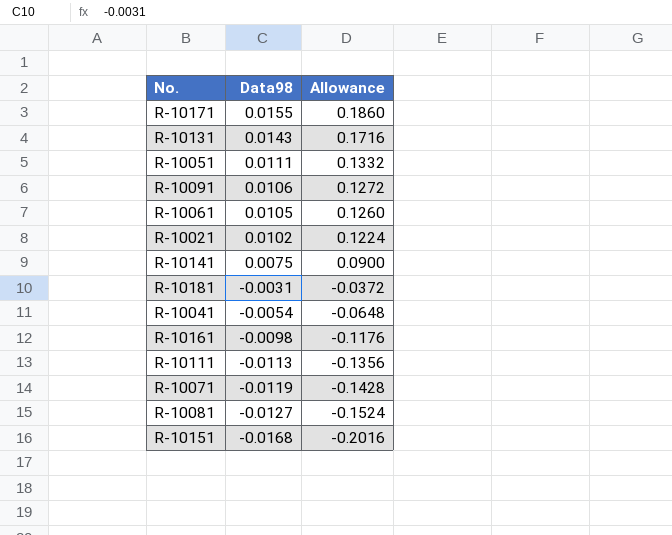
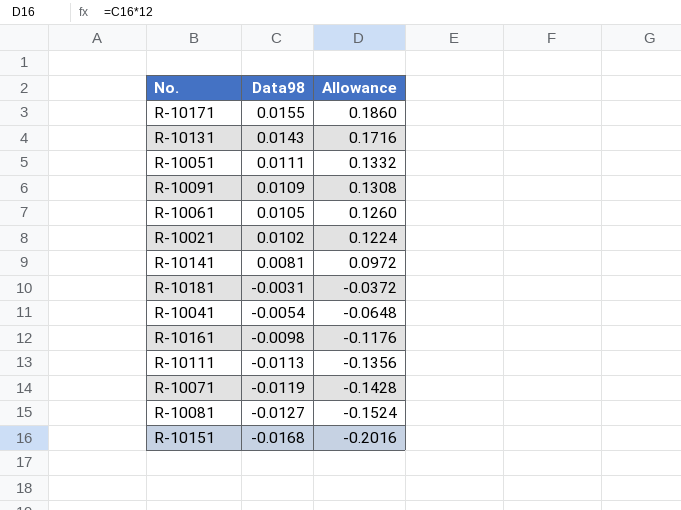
R-10091 | Data98: 0.0106 -> 0.0109
R-10091 | Allowance: 0.1272 -> 0.1308
R-10141 | Data98: 0.0075 -> 0.0081
R-10141 | Allowance: 0.0900 -> 0.0972

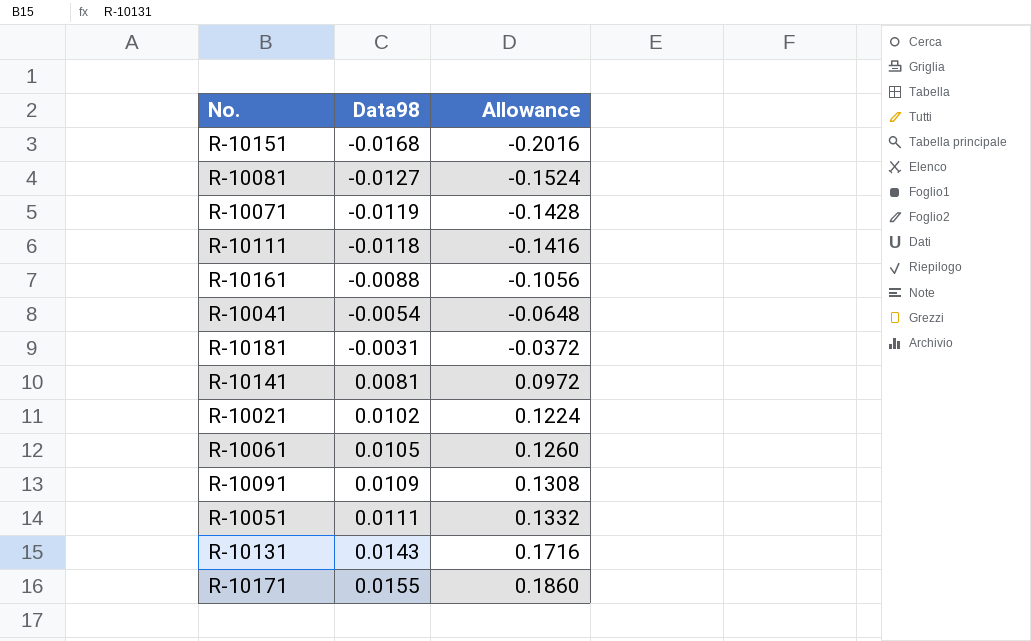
row order: Data98 descending -> Data98 ascending
R-10111 | Data98: -0.0113 -> -0.0118
R-10111 | Allowance: -0.1356 -> -0.1416
R-10161 | Data98: -0.0098 -> -0.0088
R-10161 | Allowance: -0.1176 -> -0.1056

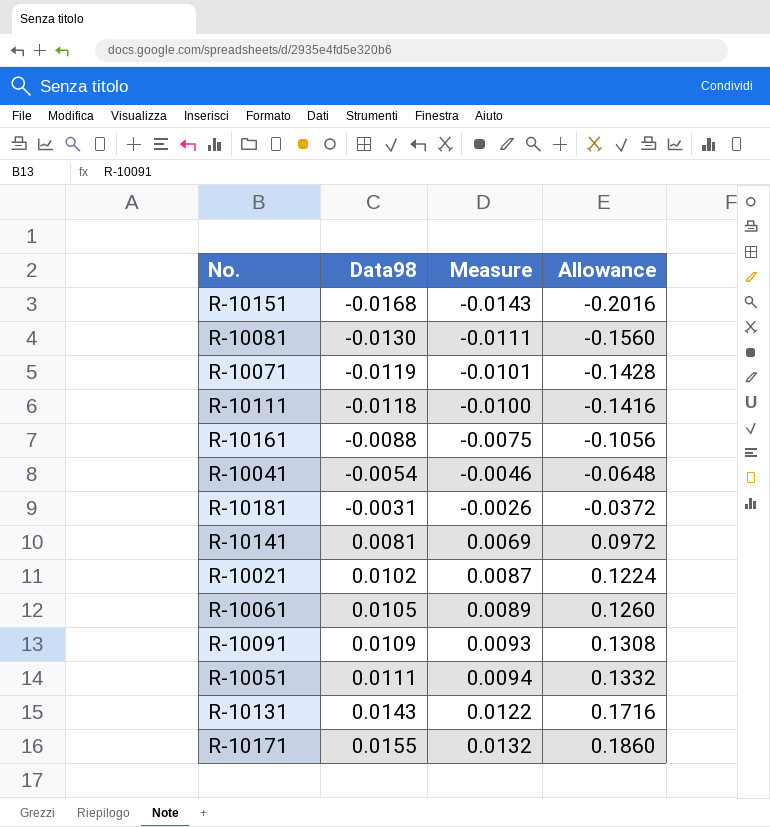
column Measure | formula: none -> [Data98] * 0.85
R-10081 | Data98: -0.0127 -> -0.0130
R-10081 | Allowance: -0.1524 -> -0.1560

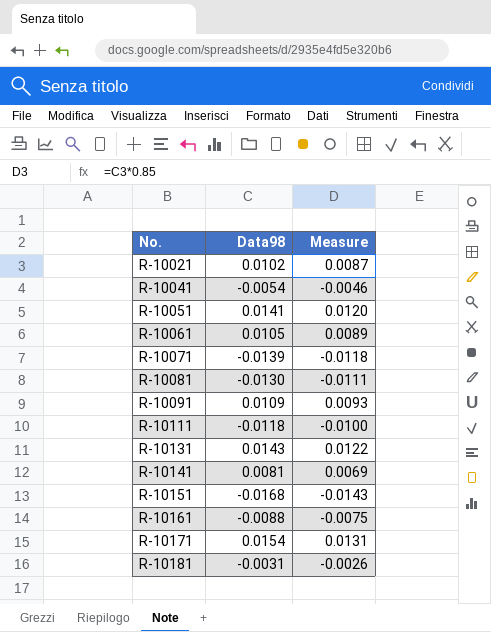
row order: Data98 ascending -> No. ascending
column Allowance | formula: [Data98] * 12 -> none
R-10051 | Data98: 0.0111 -> 0.0141
R-10051 | Measure: 0.0094 -> 0.0120
R-10071 | Data98: -0.0119 -> -0.0139
R-10071 | Measure: -0.0101 -> -0.0118
R-10171 | Data98: 0.0155 -> 0.0154
R-10171 | Measure: 0.0132 -> 0.0131

